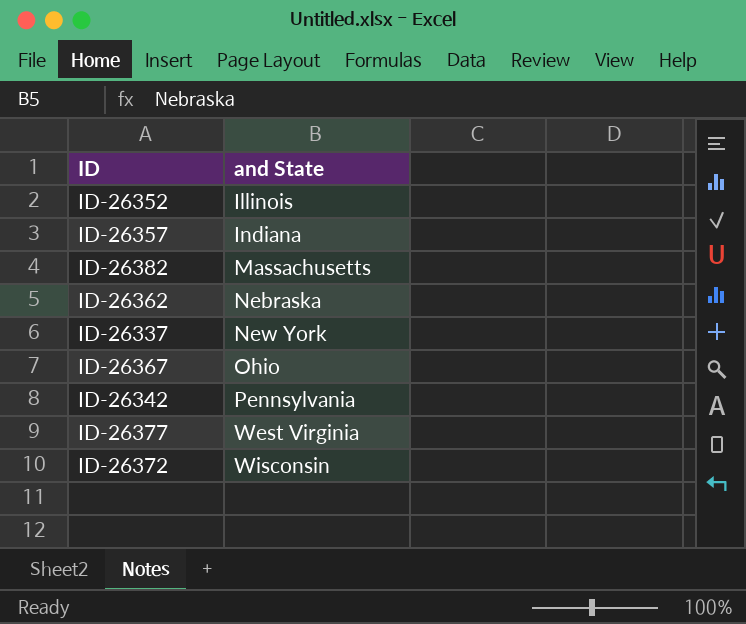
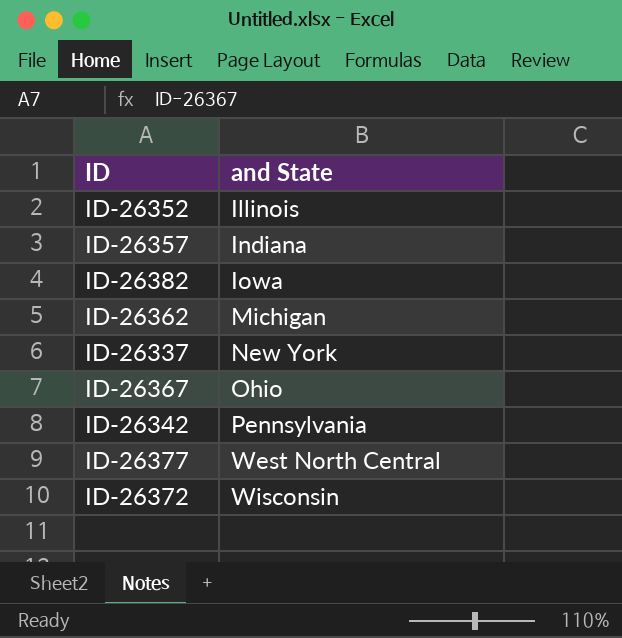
ID-26382 | and State: Massachusetts -> Iowa
ID-26362 | and State: Nebraska -> Michigan
ID-26377 | and State: West Virginia -> West North Central

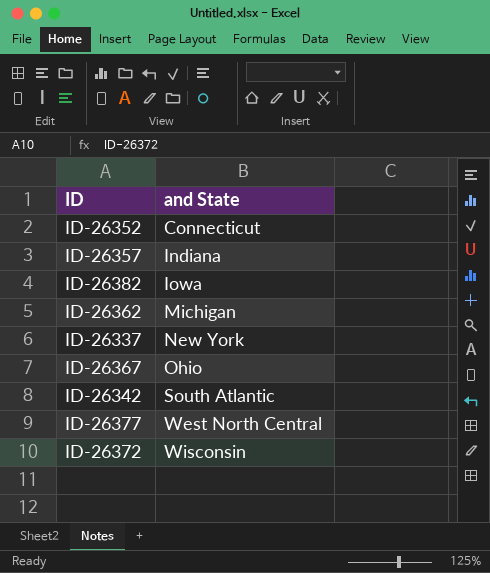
ID-26352 | and State: Illinois -> Connecticut
ID-26342 | and State: Pennsylvania -> South Atlantic

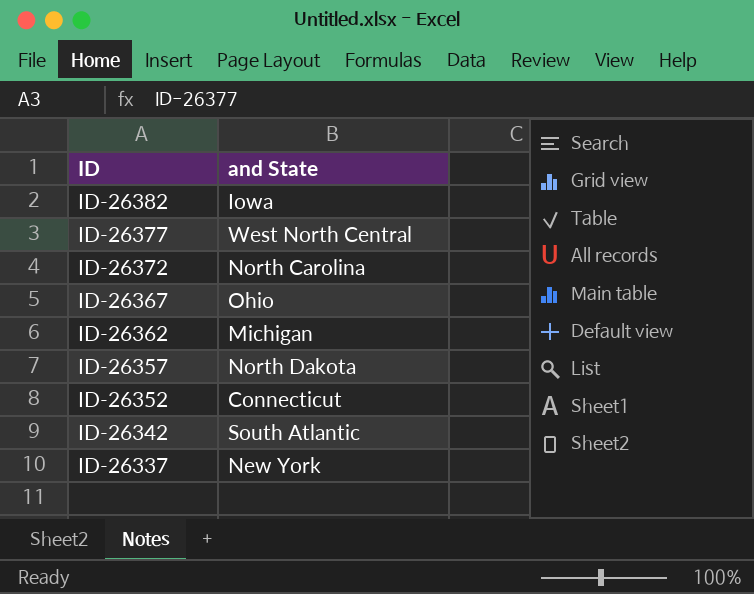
row order: and State ascending -> ID descending
ID-26372 | and State: Wisconsin -> North Carolina
ID-26357 | and State: Indiana -> North Dakota

